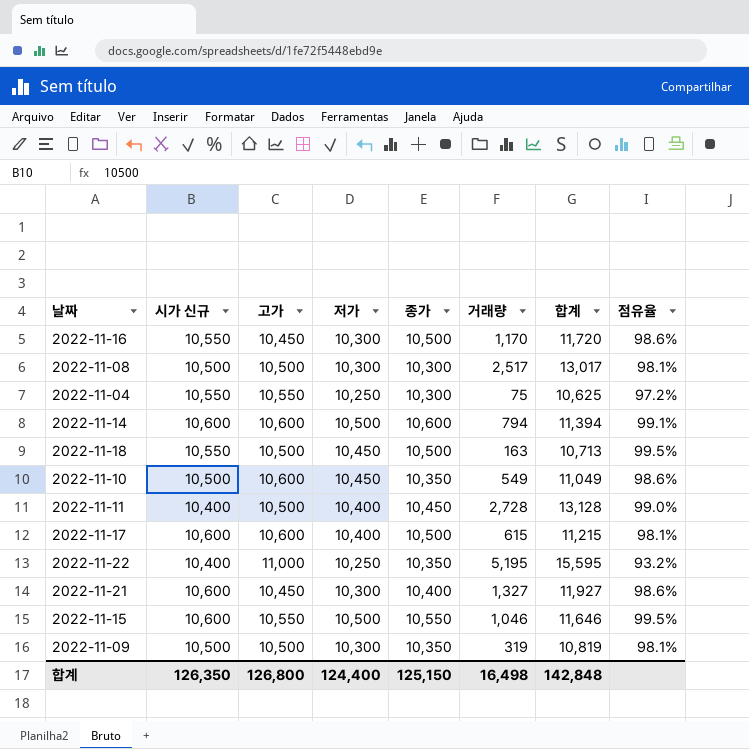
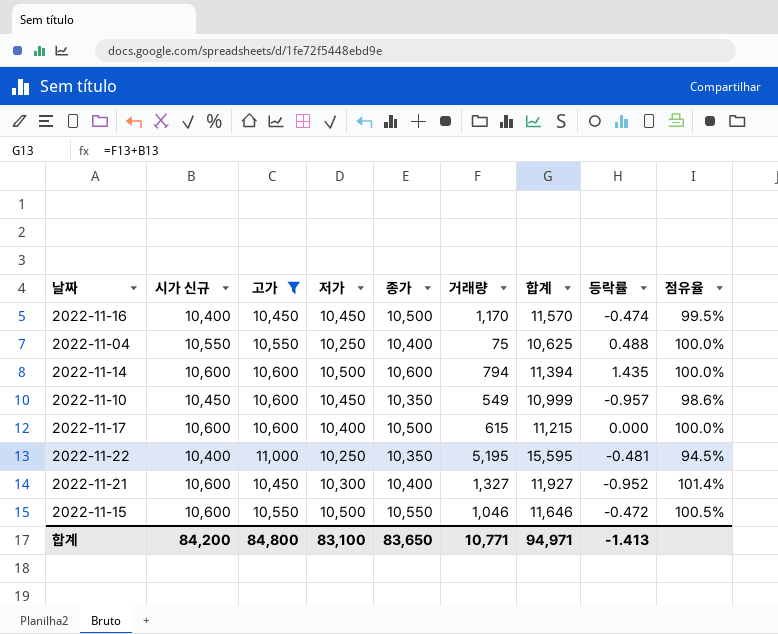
filter: none -> 고가 != 10,500
column 등락률 | position: none -> 8
column 점유율 | formula: [저가] / [고가] -> [시가 신규] / [고가]
2022-11-16 | 시가 신규: 10,550 -> 10,400
2022-11-16 | 저가: 10,300 -> 10,450
2022-11-16 | 합계: 11,720 -> 11,570
2022-11-04 | 종가: 10,300 -> 10,400
2022-11-10 | 시가 신규: 10,500 -> 10,450
2022-11-10 | 합계: 11,049 -> 10,999
합계 | 시가 신규: 126,350 -> 84,200
합계 | 고가: 126,800 -> 84,800
합계 | 저가: 124,400 -> 83,100
합계 | 종가: 125,150 -> 83,650
합계 | 거래량: 16,498 -> 10,771
합계 | 합계: 142,848 -> 94,971

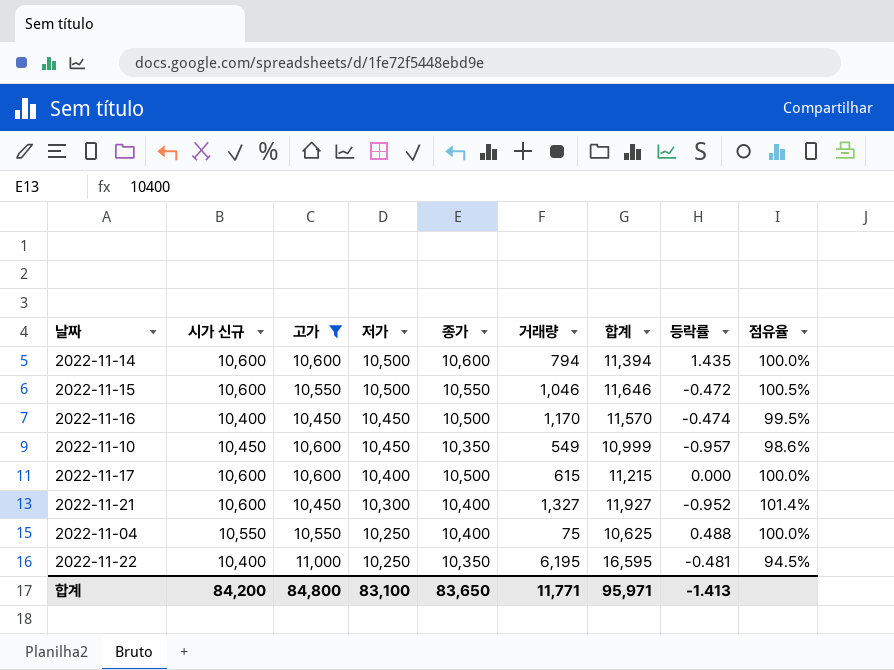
row order: none -> 저가 descending
2022-11-22 | 거래량: 5,195 -> 6,195
2022-11-22 | 합계: 15,595 -> 16,595
합계 | 거래량: 10,771 -> 11,771
합계 | 합계: 94,971 -> 95,971

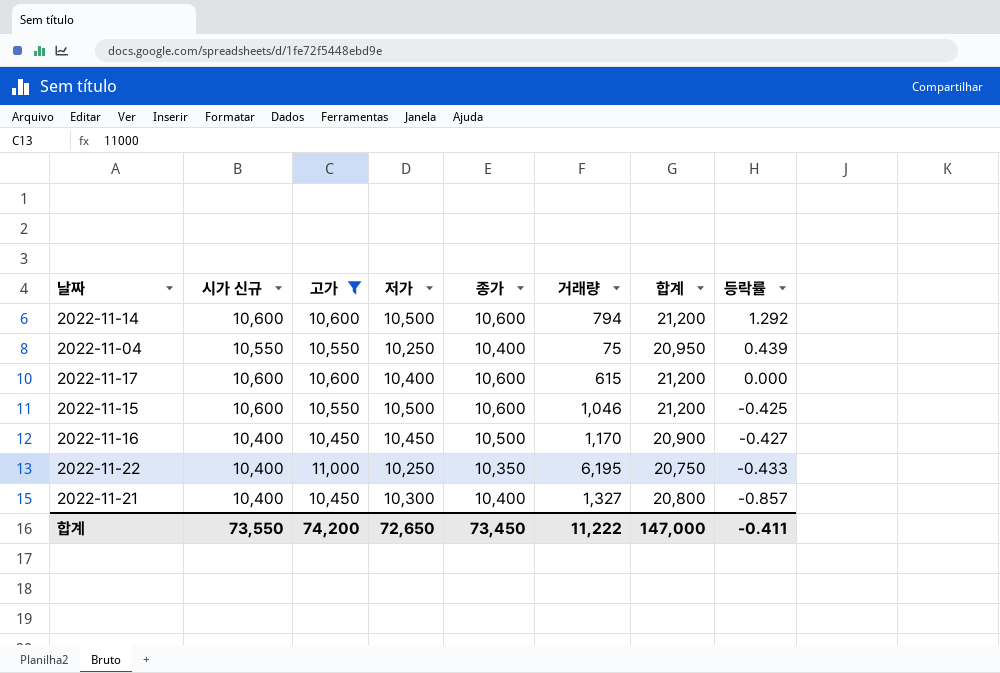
row order: 저가 descending -> 등락률 descending
column 점유율 | formula: [시가 신규] / [고가] -> none
column 합계 | formula: [시가 신규] + [거래량] -> [시가 신규] + [종가]
row 2022-11-10: 10,450 | 10,600 | 10,450 | 10,350 | 549 | 10,999 | -0.957 | 98.6% -> none
2022-11-14 | 등락률: 1.435 -> 1.292
2022-11-04 | 등락률: 0.488 -> 0.439
2022-11-17 | 종가: 10,500 -> 10,600
2022-11-15 | 종가: 10,550 -> 10,600
2022-11-15 | 등락률: -0.472 -> -0.425
2022-11-16 | 등락률: -0.474 -> -0.427
2022-11-22 | 등락률: -0.481 -> -0.433
2022-11-21 | 시가 신규: 10,600 -> 10,400
2022-11-21 | 등락률: -0.952 -> -0.857
합계 | 시가 신규: 84,200 -> 73,550
합계 | 고가: 84,800 -> 74,200
합계 | 저가: 83,100 -> 72,650
합계 | 종가: 83,650 -> 73,450
합계 | 거래량: 11,771 -> 11,222
합계 | 합계: 95,971 -> 147,000
합계 | 등락률: -1.413 -> -0.411

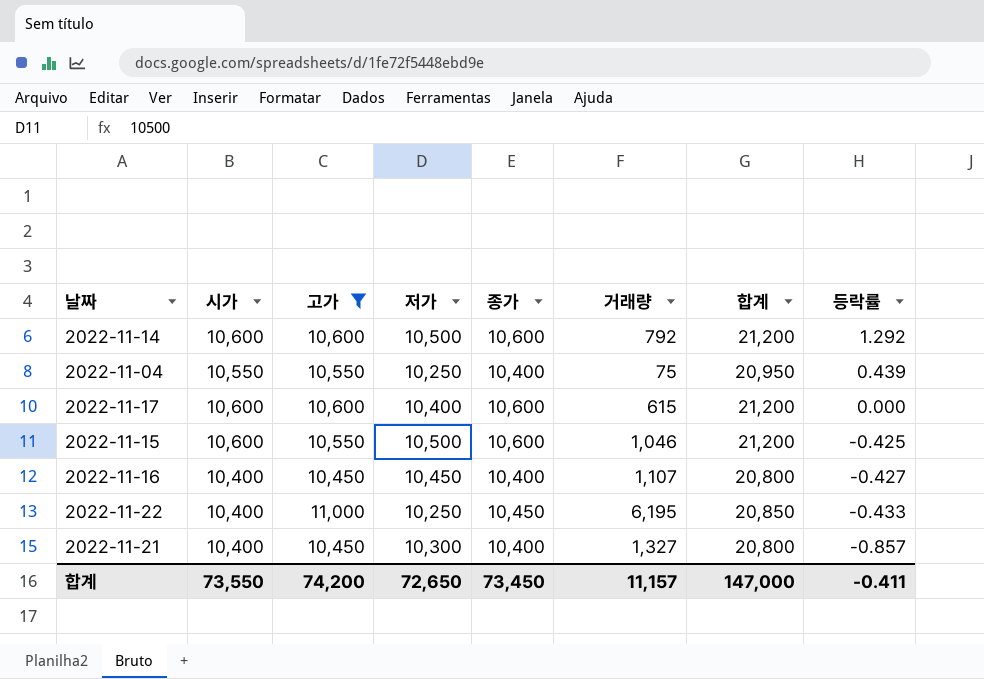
column name: 시가 신규 -> 시가
2022-11-14 | 거래량: 794 -> 792
2022-11-16 | 종가: 10,500 -> 10,400
2022-11-16 | 거래량: 1,170 -> 1,107
2022-11-16 | 합계: 20,900 -> 20,800
2022-11-22 | 종가: 10,350 -> 10,450
2022-11-22 | 합계: 20,750 -> 20,850
합계 | 거래량: 11,222 -> 11,157

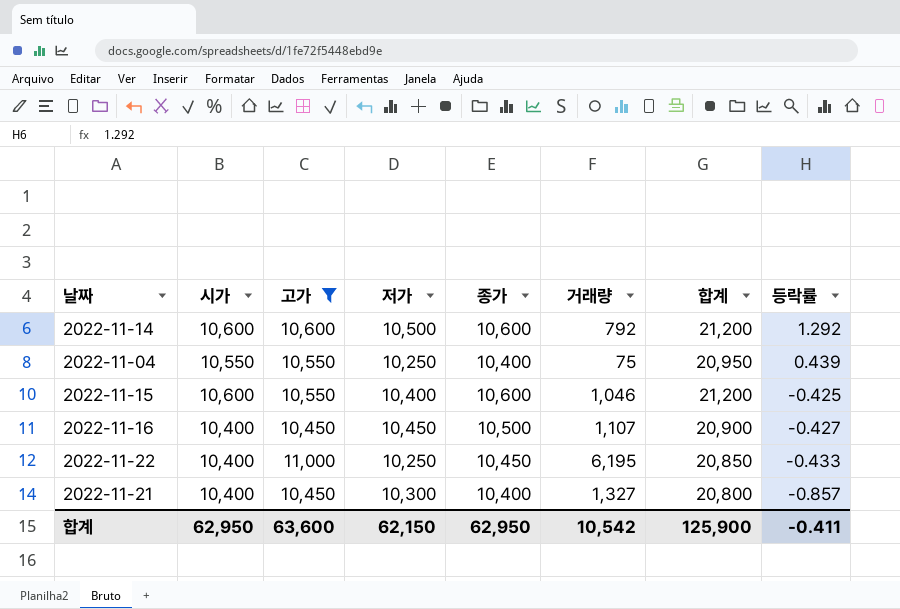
row 2022-11-17: 10,600 | 10,600 | 10,400 | 10,600 | 615 | 21,200 | 0.000 -> none
2022-11-15 | 저가: 10,500 -> 10,400
2022-11-16 | 종가: 10,400 -> 10,500
2022-11-16 | 합계: 20,800 -> 20,900
합계 | 시가: 73,550 -> 62,950
합계 | 고가: 74,200 -> 63,600
합계 | 저가: 72,650 -> 62,150
합계 | 종가: 73,450 -> 62,950
합계 | 거래량: 11,157 -> 10,542
합계 | 합계: 147,000 -> 125,900

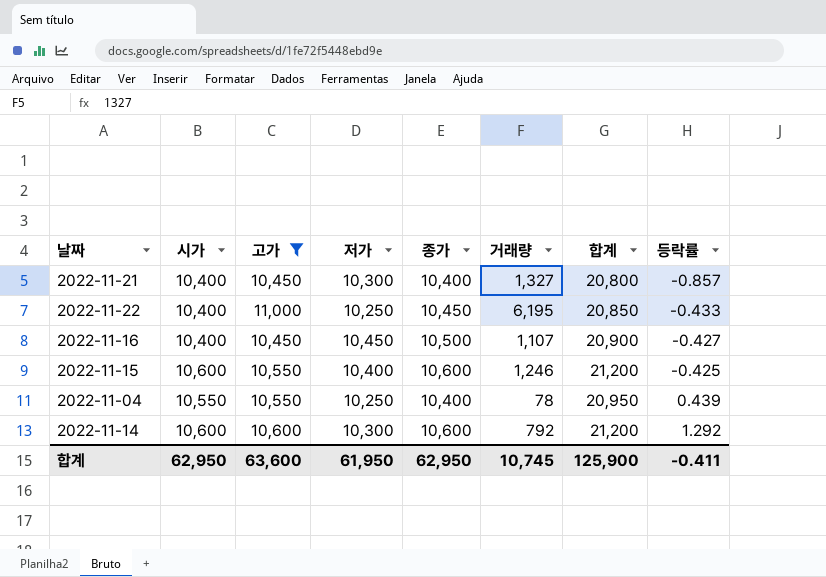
row order: 등락률 descending -> 등락률 ascending
2022-11-15 | 거래량: 1,046 -> 1,246
2022-11-04 | 거래량: 75 -> 78
2022-11-14 | 저가: 10,500 -> 10,300
합계 | 저가: 62,150 -> 61,950
합계 | 거래량: 10,542 -> 10,745

